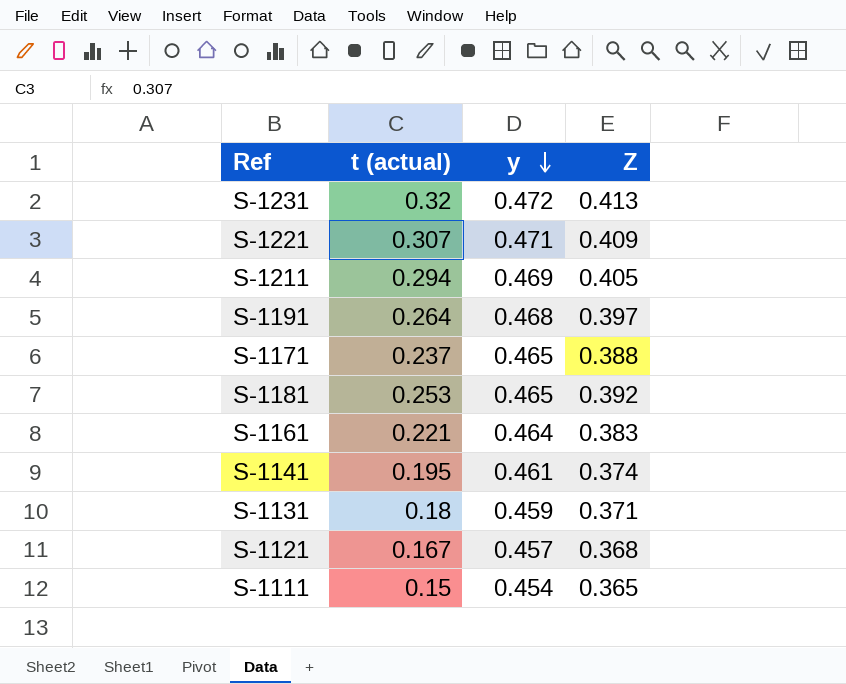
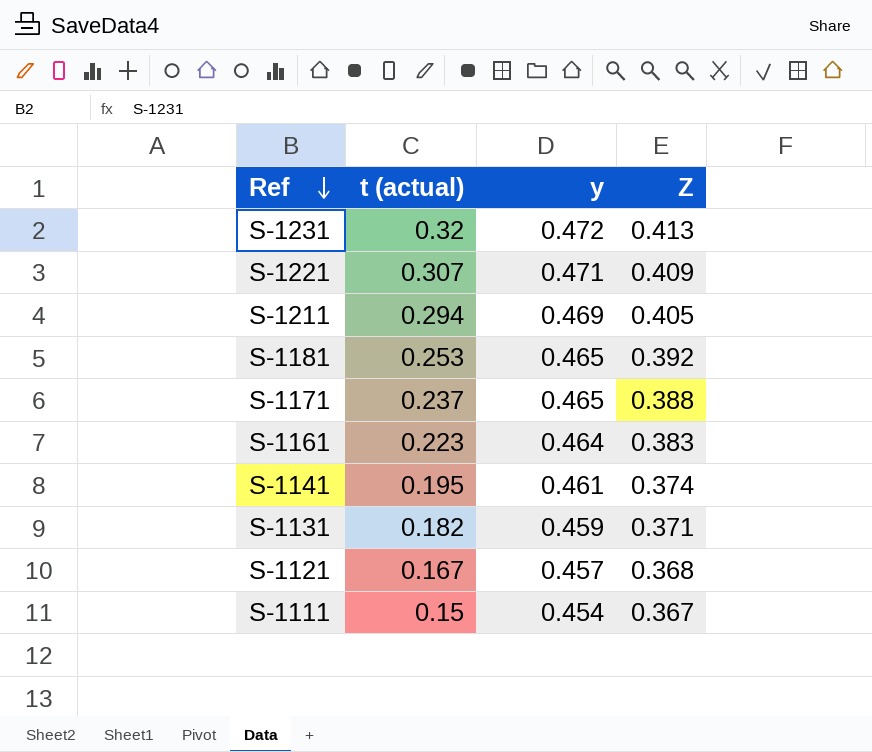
row order: y descending -> Ref descending
row S-1191: 0.264 | 0.468 | 0.397 -> none
S-1161 | t (actual): 0.221 -> 0.223
S-1131 | t (actual): 0.18 -> 0.182
S-1111 | Z: 0.365 -> 0.367

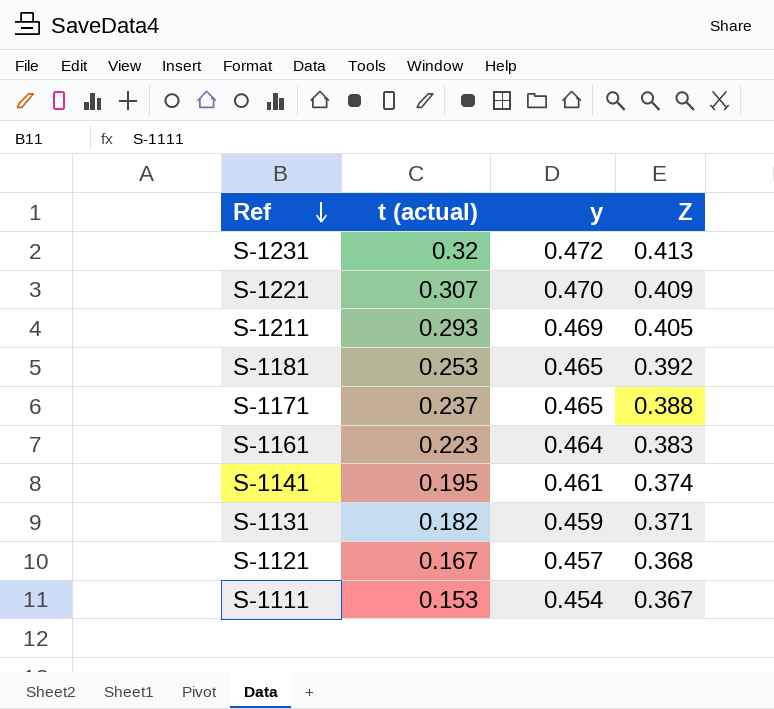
S-1221 | y: 0.471 -> 0.470
S-1211 | t (actual): 0.294 -> 0.293
S-1111 | t (actual): 0.15 -> 0.153

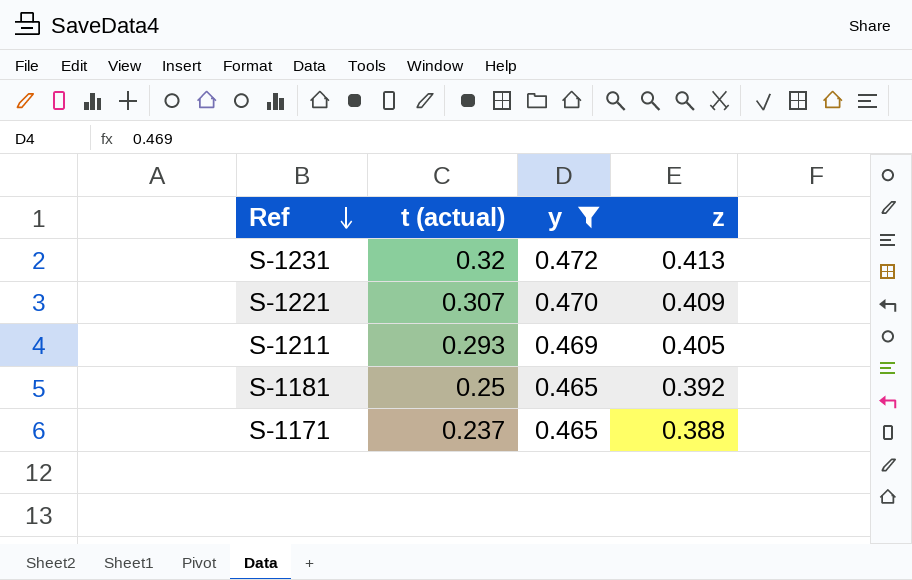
filter: none -> y >= 0.465
column name: Z -> z
S-1181 | t (actual): 0.253 -> 0.25

